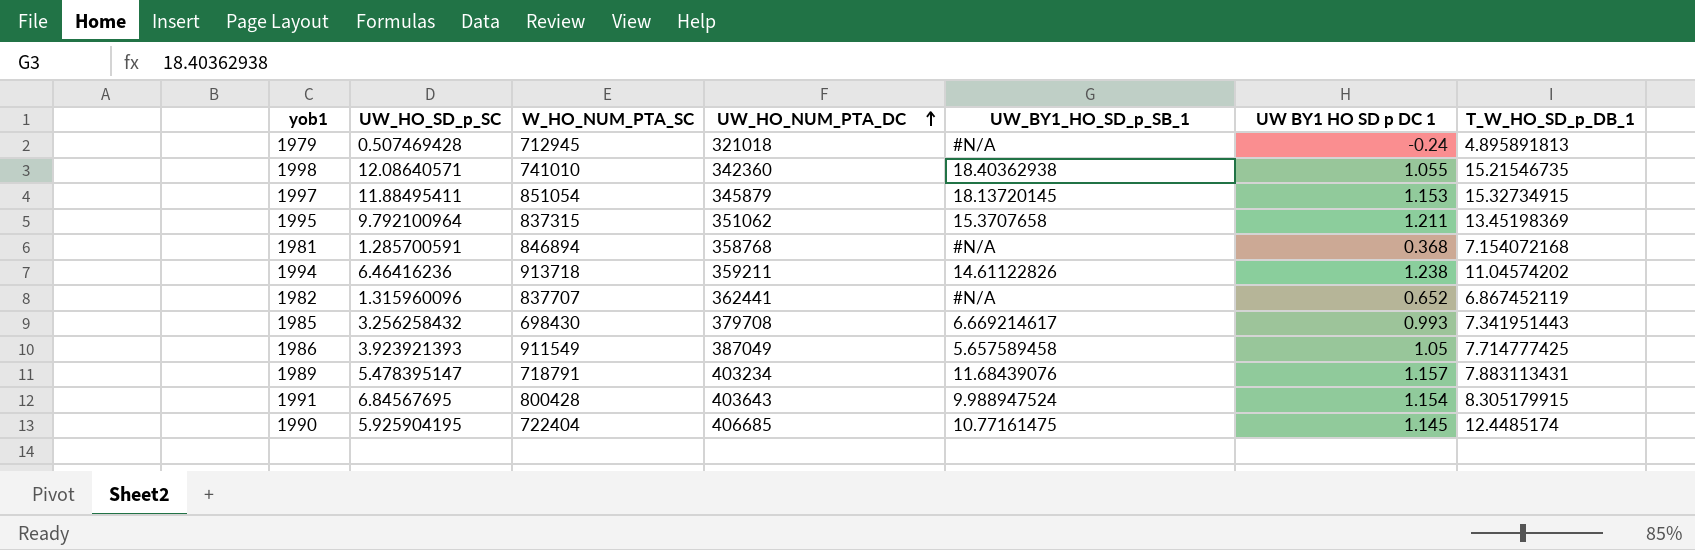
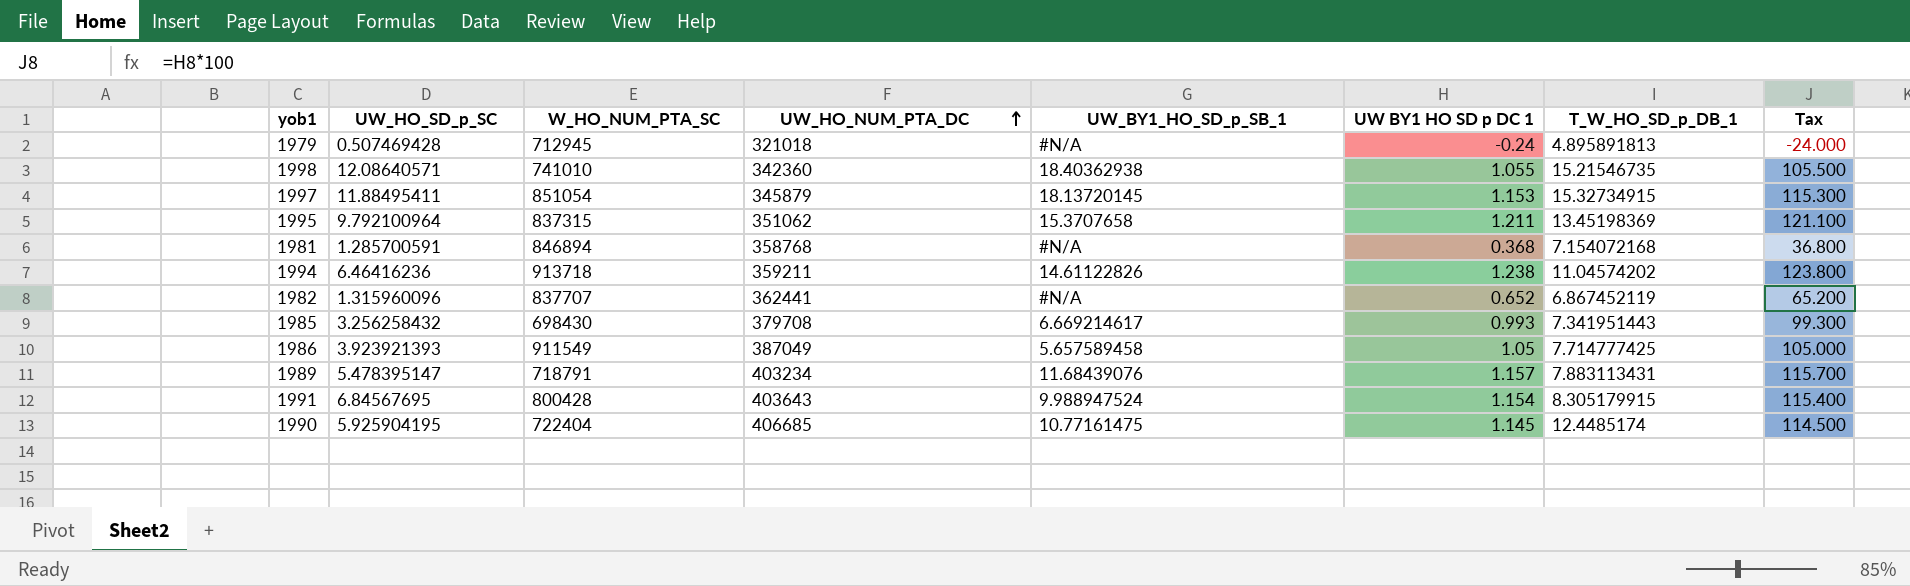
column Tax | formula: none -> [UW BY1 HO SD p DC 1] * 100

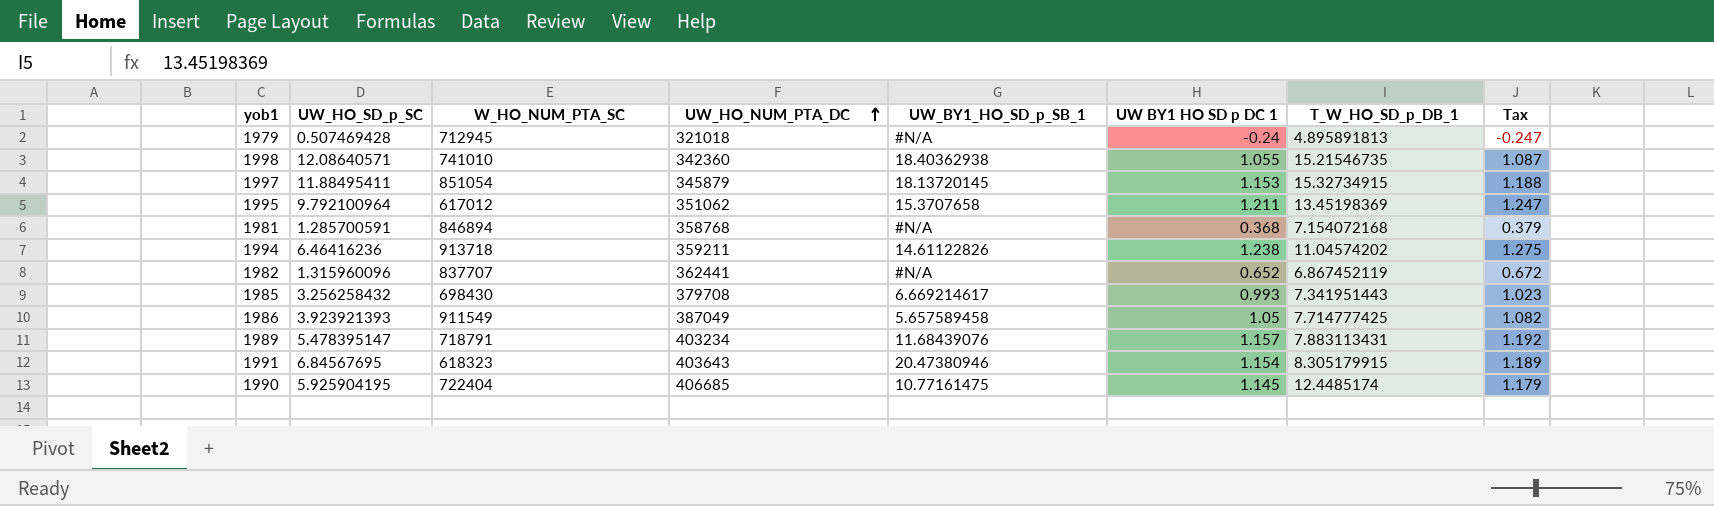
column Tax | formula: [UW BY1 HO SD p DC 1] * 100 -> [UW BY1 HO SD p DC 1] * 1.03
1995 | W_HO_NUM_PTA_SC: 837315 -> 617012
1991 | W_HO_NUM_PTA_SC: 800428 -> 618323
1991 | UW_BY1_HO_SD_p_SB_1: 9.988947524 -> 20.47380946

